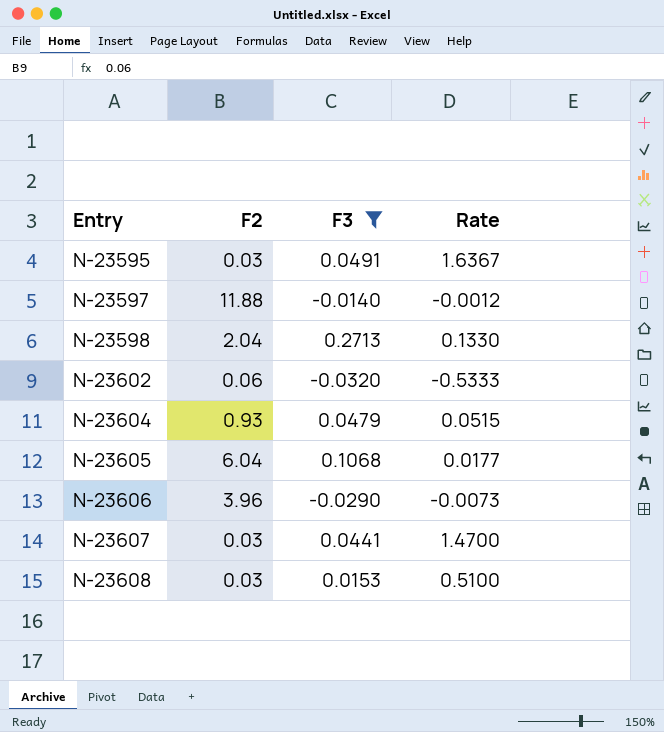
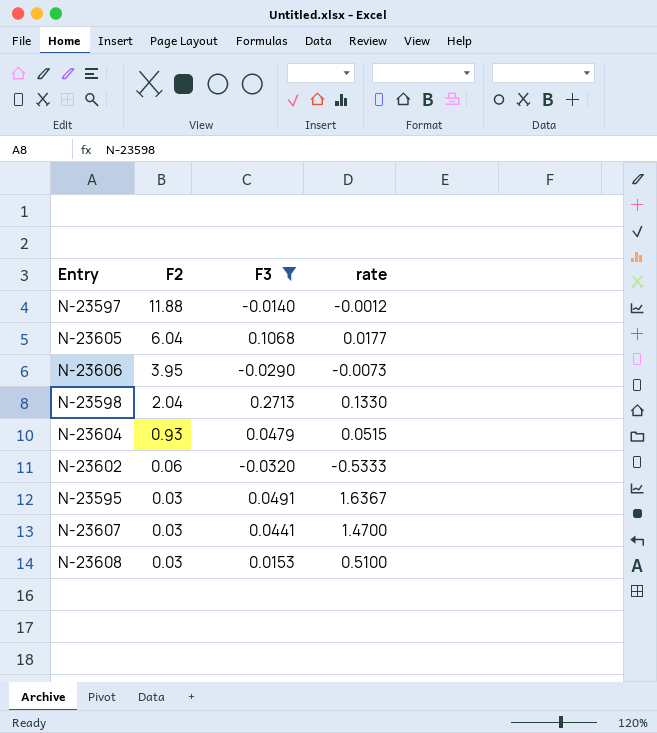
row order: Entry ascending -> F2 descending
column name: Rate -> rate
N-23606 | F2: 3.96 -> 3.95

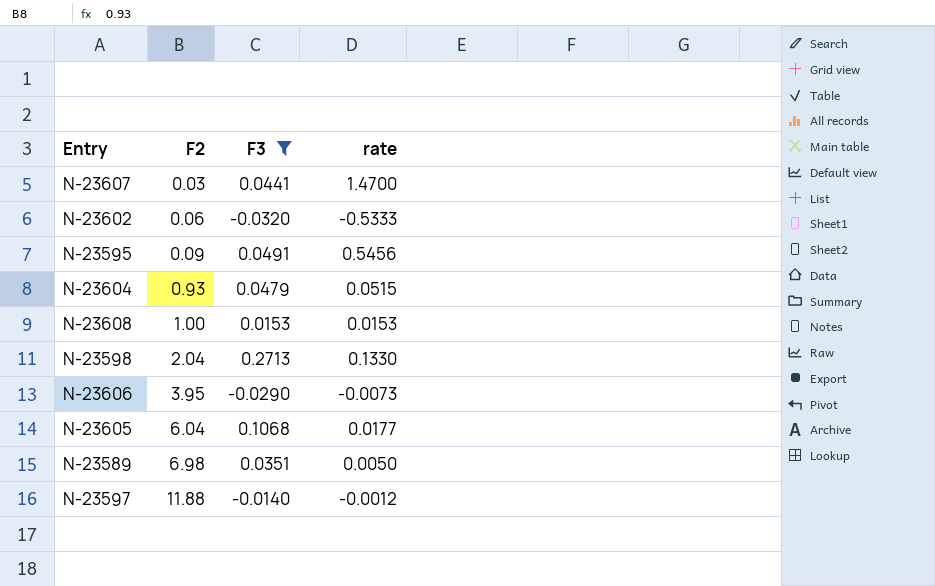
row order: F2 descending -> F2 ascending
N-23595 | F2: 0.03 -> 0.09
N-23595 | rate: 1.6367 -> 0.5456
N-23608 | F2: 0.03 -> 1.00
N-23608 | rate: 0.5100 -> 0.0153
row N-23589: none -> 6.98 | 0.0351 | 0.0050

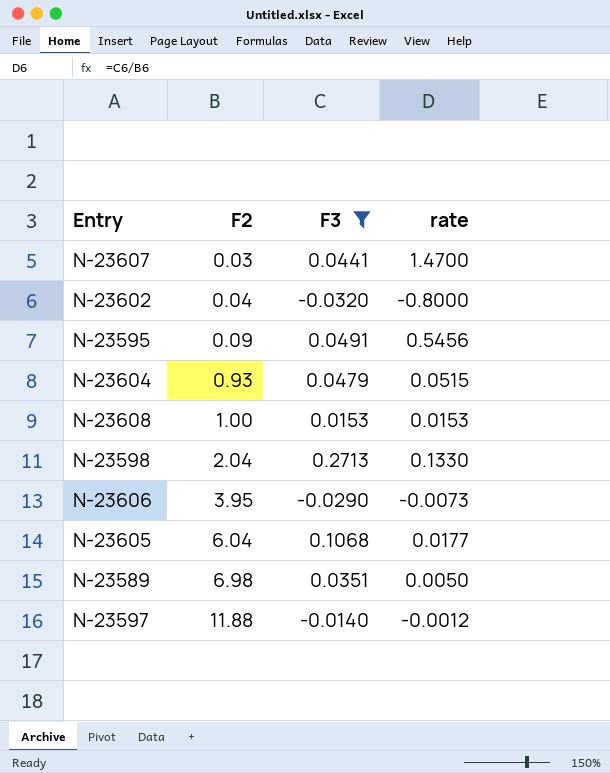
N-23602 | F2: 0.06 -> 0.04
N-23602 | rate: -0.5333 -> -0.8000

